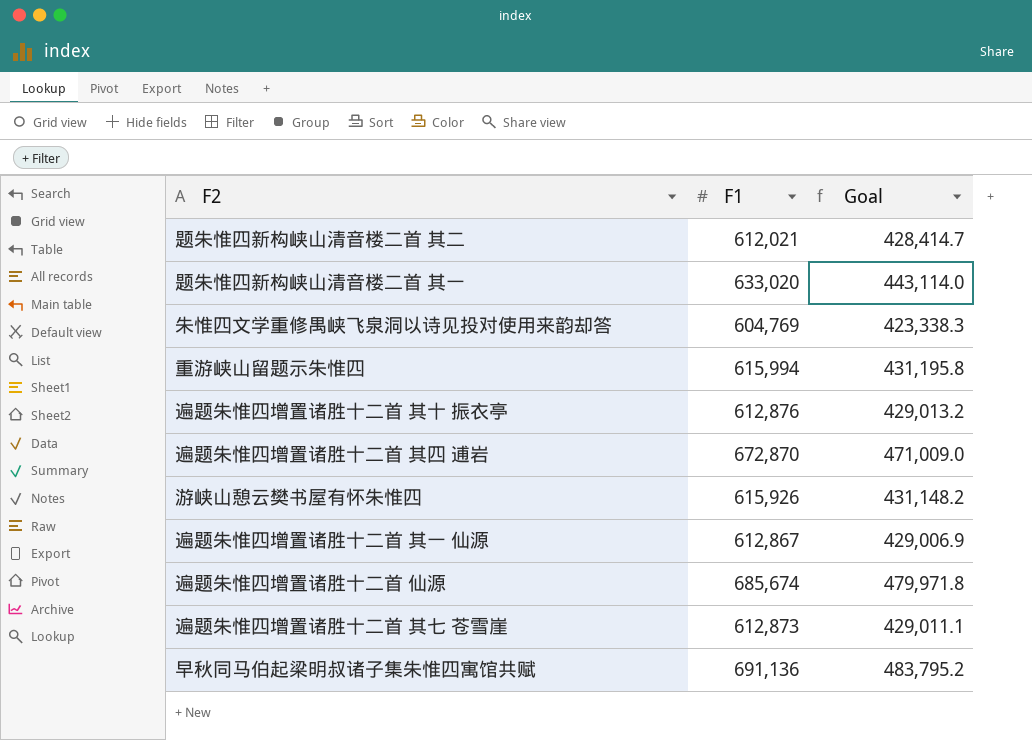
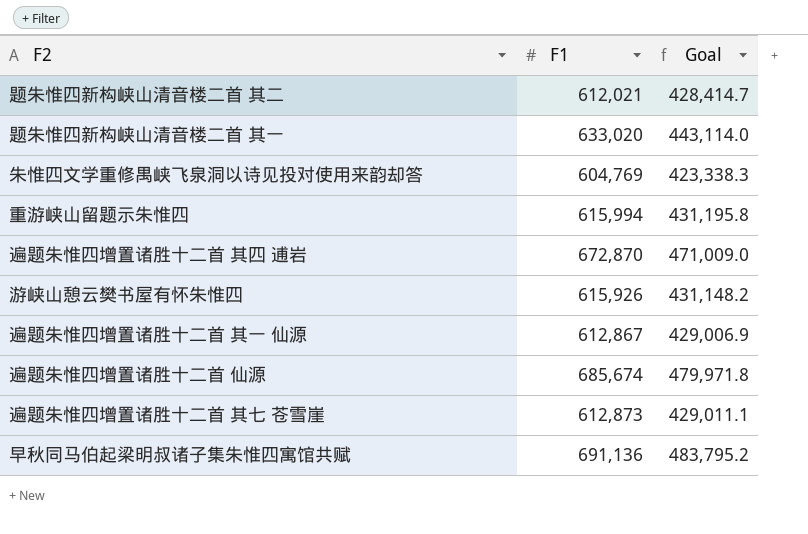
row 遍题朱惟四增置诸胜十二首 其十 振衣亭: 612,876 | 429,013.2 -> none

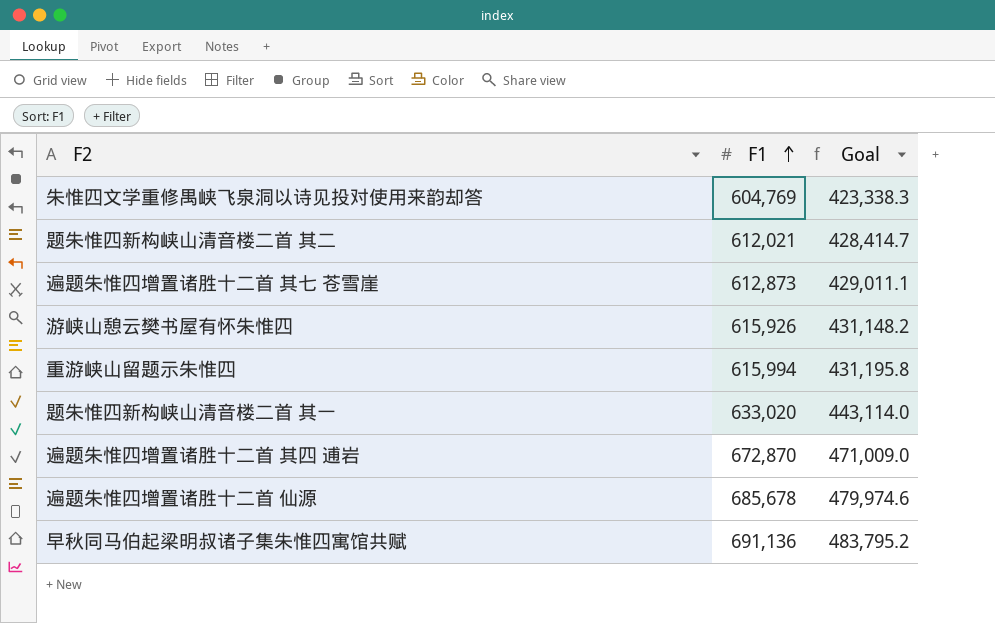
row order: none -> F1 ascending
row 遍题朱惟四增置诸胜十二首 其一 仙源: 612,867 | 429,006.9 -> none
遍题朱惟四增置诸胜十二首 仙源 | F1: 685,674 -> 685,678
遍题朱惟四增置诸胜十二首 仙源 | Goal: 479,971.8 -> 479,974.6

